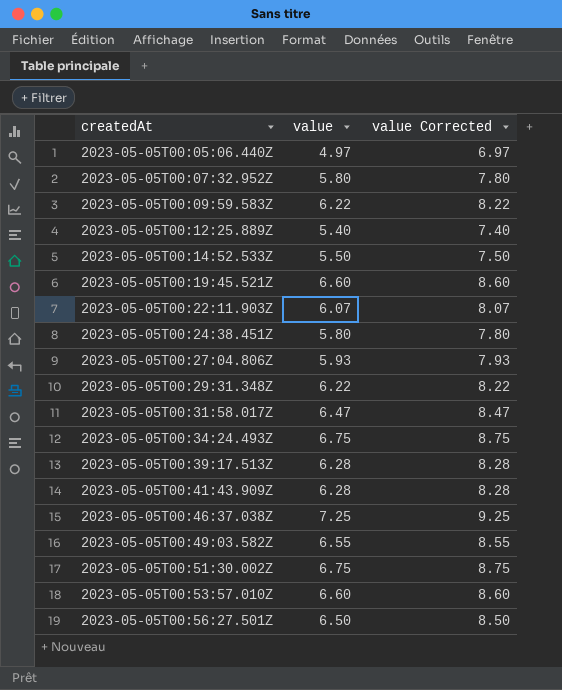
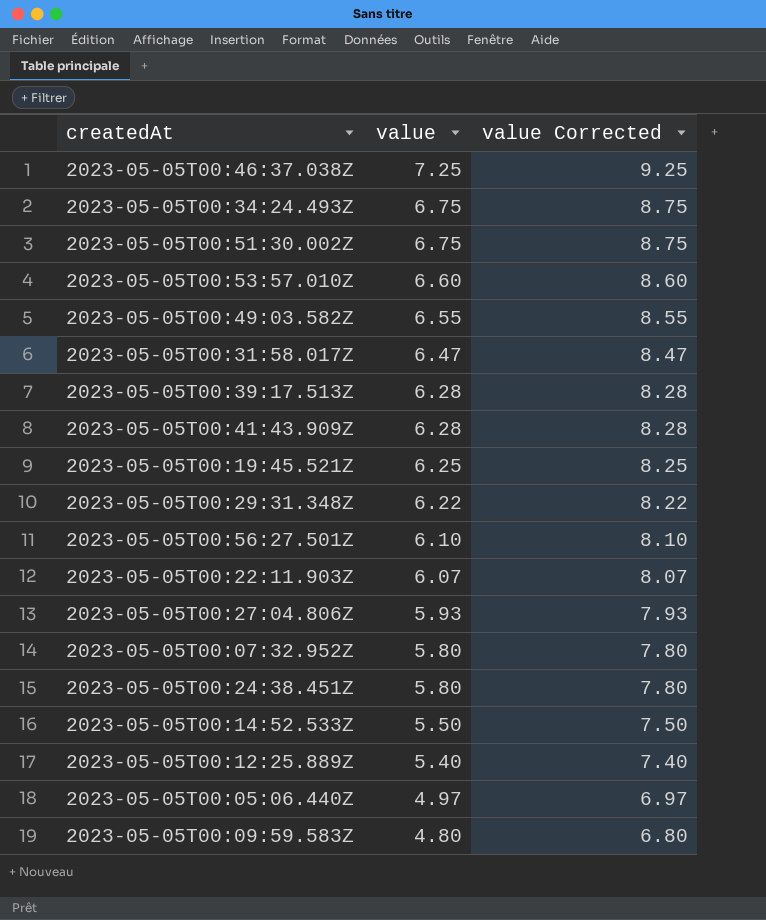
row order: createdAt ascending -> value descending
2023-05-05T00:19:45.521Z | value: 6.60 -> 6.25
2023-05-05T00:19:45.521Z | value Corrected: 8.60 -> 8.25
2023-05-05T00:56:27.501Z | value: 6.50 -> 6.10
2023-05-05T00:56:27.501Z | value Corrected: 8.50 -> 8.10
2023-05-05T00:09:59.583Z | value: 6.22 -> 4.80
2023-05-05T00:09:59.583Z | value Corrected: 8.22 -> 6.80

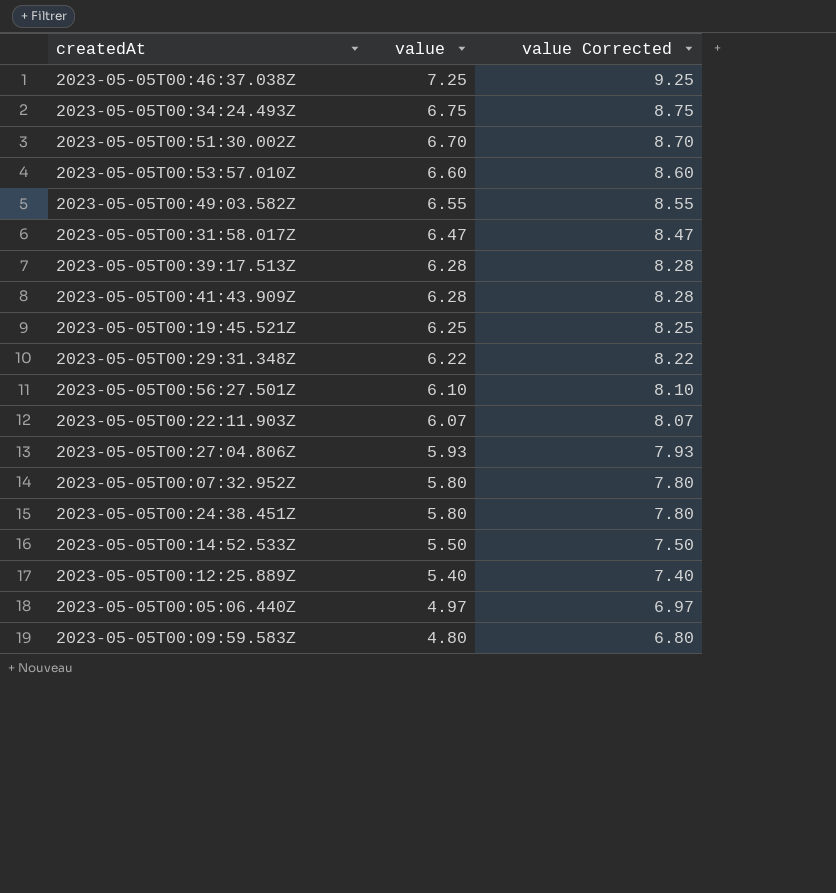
2023-05-05T00:51:30.002Z | value: 6.75 -> 6.70
2023-05-05T00:51:30.002Z | value Corrected: 8.75 -> 8.70

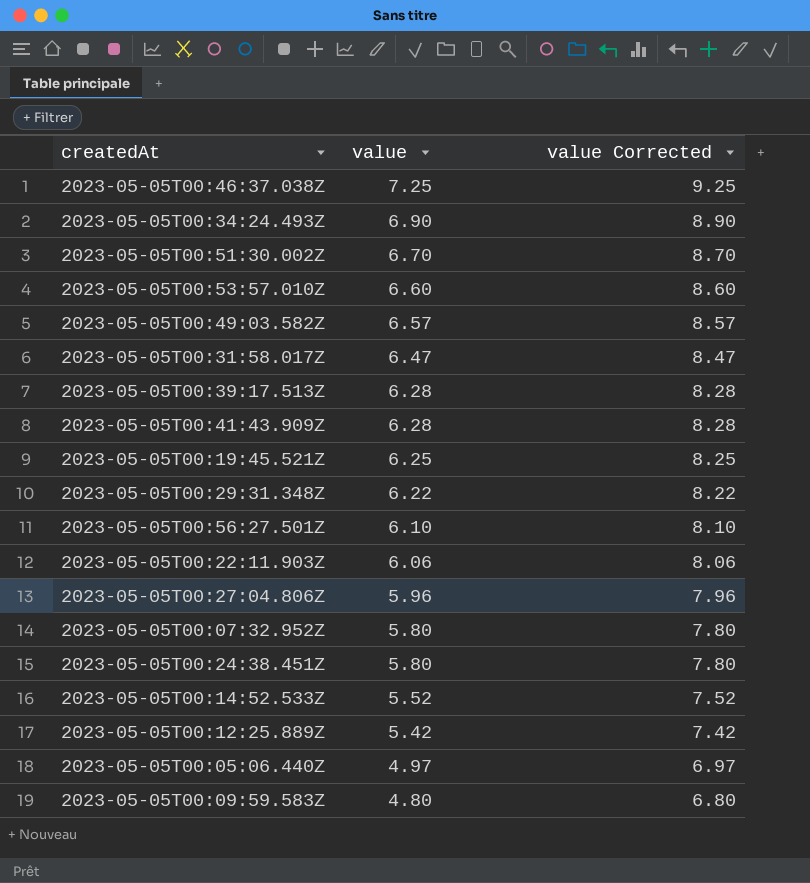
2023-05-05T00:34:24.493Z | value: 6.75 -> 6.90
2023-05-05T00:34:24.493Z | value Corrected: 8.75 -> 8.90
2023-05-05T00:49:03.582Z | value: 6.55 -> 6.57
2023-05-05T00:49:03.582Z | value Corrected: 8.55 -> 8.57
2023-05-05T00:22:11.903Z | value: 6.07 -> 6.06
2023-05-05T00:22:11.903Z | value Corrected: 8.07 -> 8.06
2023-05-05T00:27:04.806Z | value: 5.93 -> 5.96
2023-05-05T00:27:04.806Z | value Corrected: 7.93 -> 7.96
2023-05-05T00:14:52.533Z | value: 5.50 -> 5.52
2023-05-05T00:14:52.533Z | value Corrected: 7.50 -> 7.52
2023-05-05T00:12:25.889Z | value: 5.40 -> 5.42
2023-05-05T00:12:25.889Z | value Corrected: 7.40 -> 7.42

